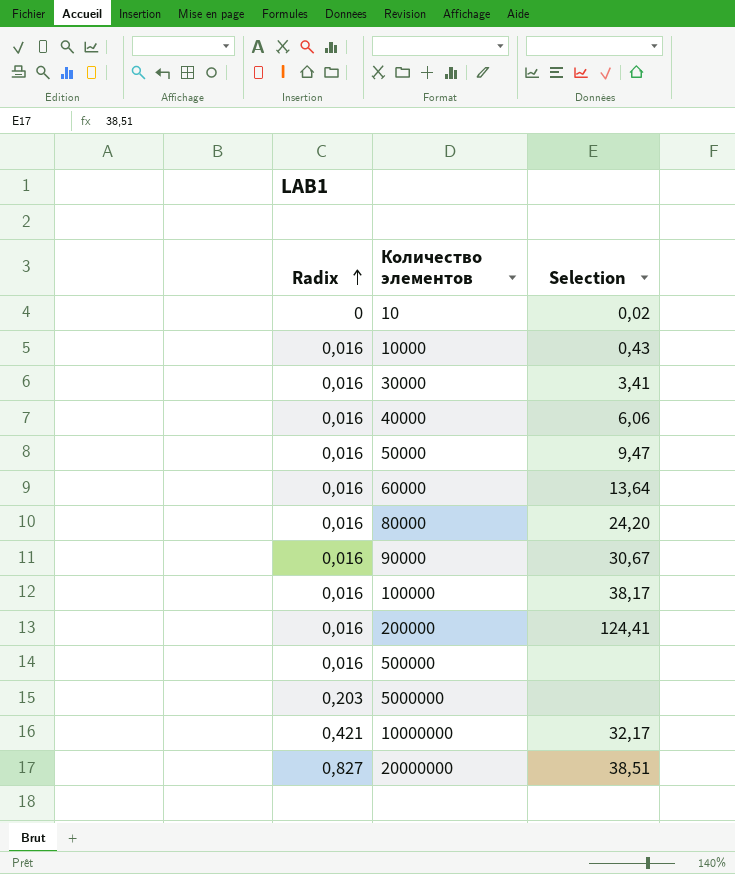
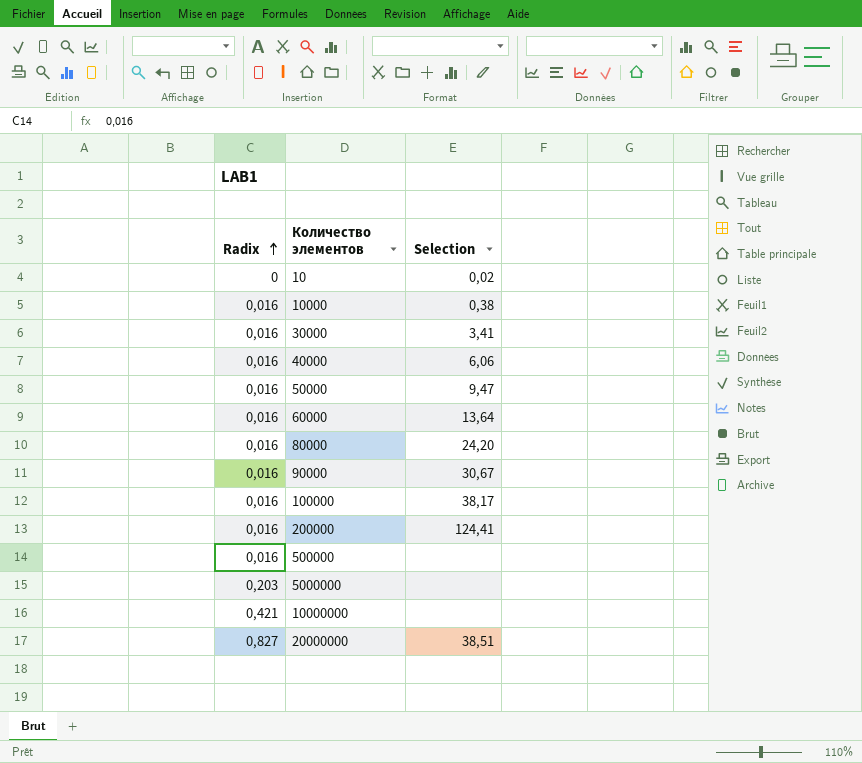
10000 | Selection: 0,43 -> 0,38
10000000 | Selection: 32,17 -> none

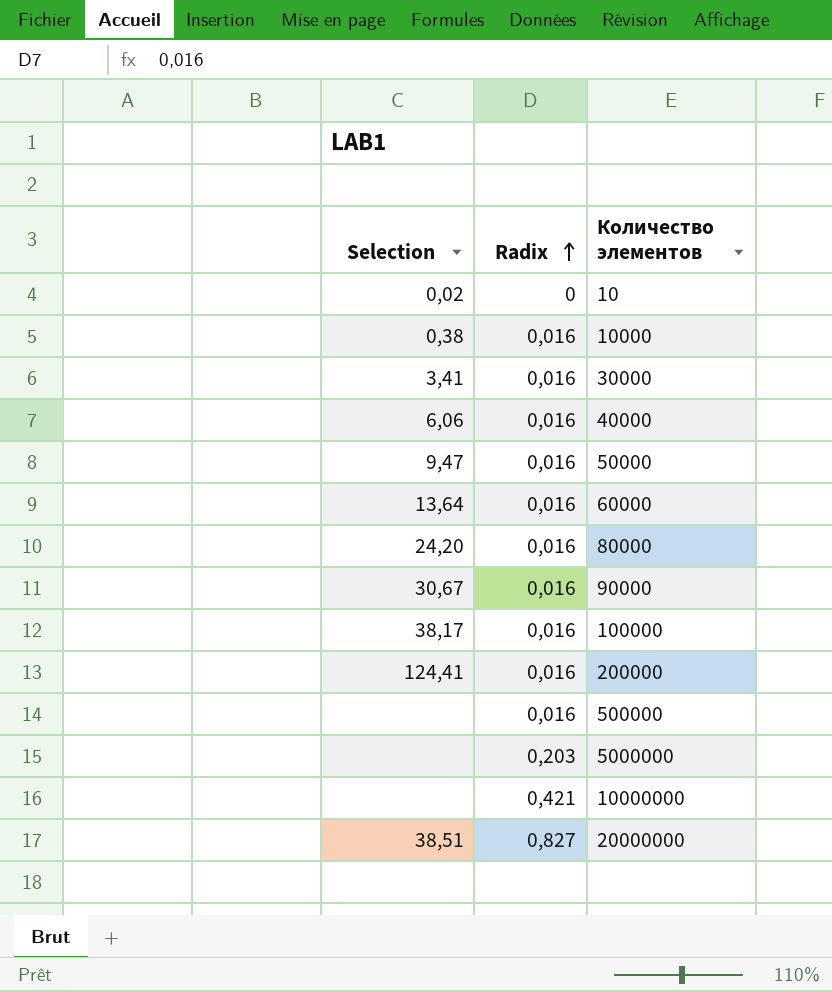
column Selection | position: 3 -> 1

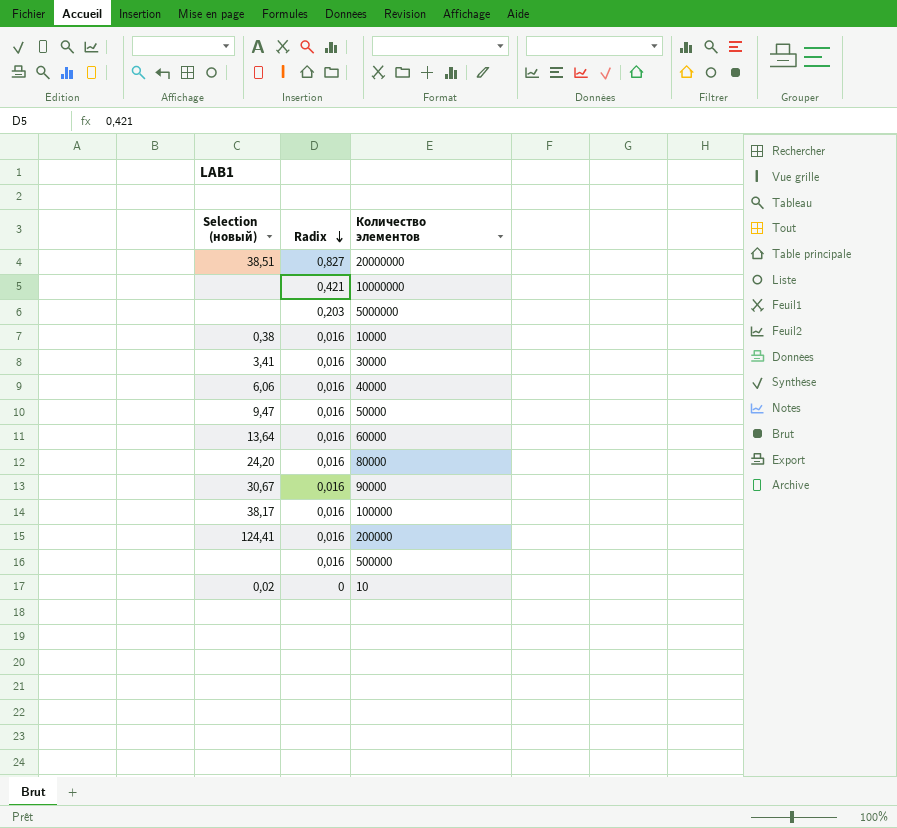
row order: Radix ascending -> Radix descending
column name: Selection -> Selection (новый)

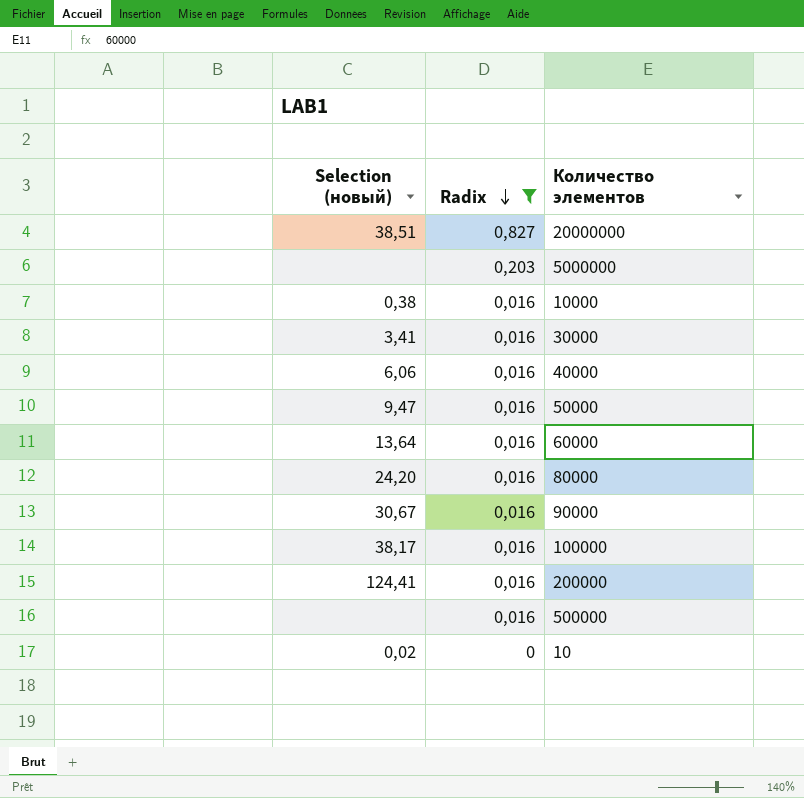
filter: none -> Radix != 0,421

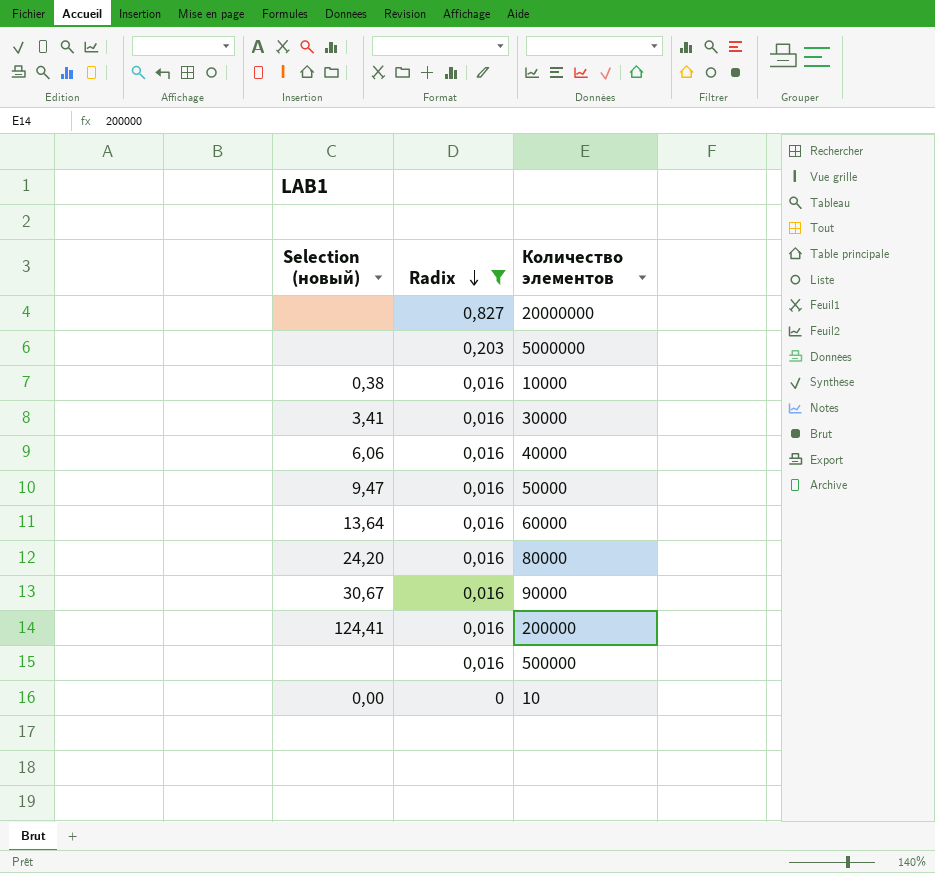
row 100000: 38,17 | 0,016 -> none
20000000 | Selection (новый): 38,51 -> none
10 | Selection (новый): 0,02 -> 0,00

